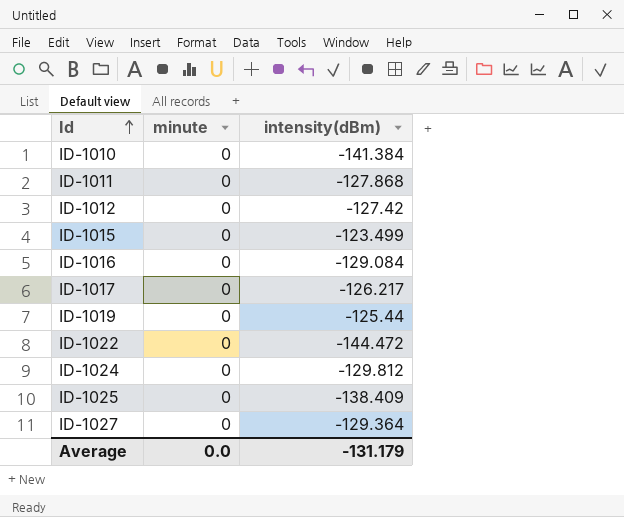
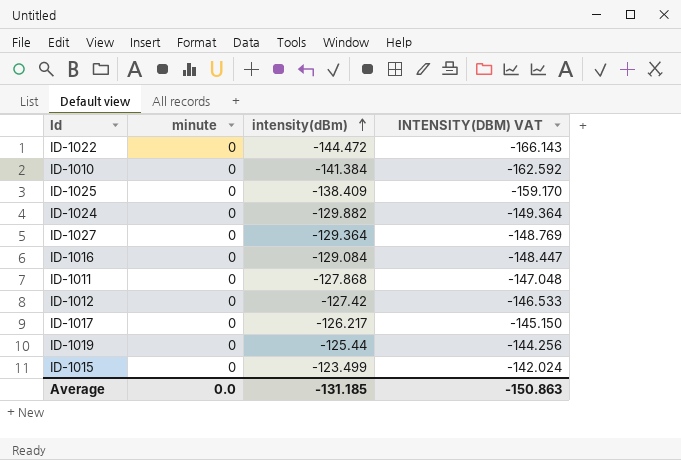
row order: Id ascending -> intensity(dBm) ascending
column INTENSITY(DBM) VAT | formula: none -> [intensity(dBm)] * 1.15
ID-1024 | intensity(dBm): -129.812 -> -129.882
Average | intensity(dBm): -131.179 -> -131.185

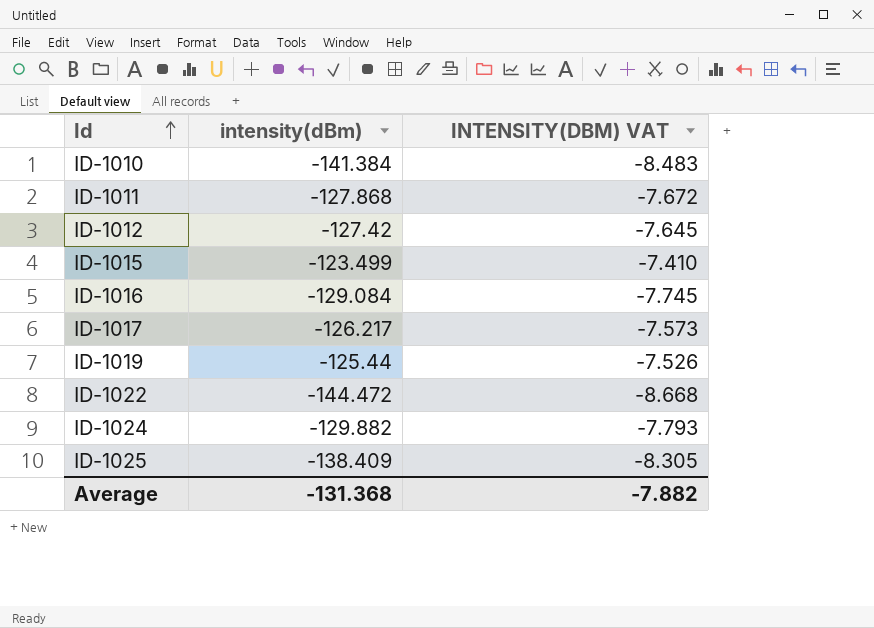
row order: intensity(dBm) ascending -> Id ascending
column minute | position: 2 -> none
column INTENSITY(DBM) VAT | formula: [intensity(dBm)] * 1.15 -> [intensity(dBm)] * 0.06
row ID-1027: 0 | -129.364 | -148.769 -> none
Average | intensity(dBm): -131.185 -> -131.368
Average | INTENSITY(DBM) VAT: -150.863 -> -7.882

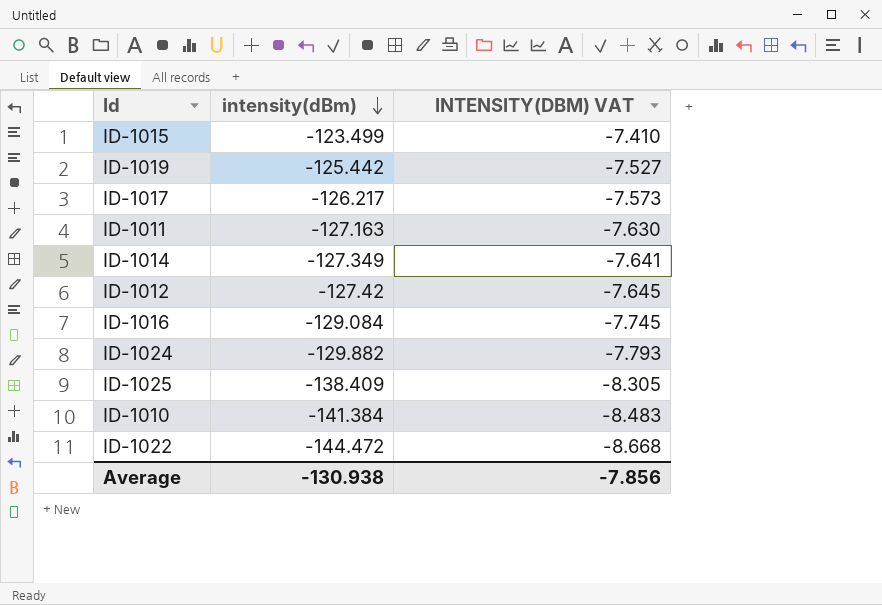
row order: Id ascending -> intensity(dBm) descending
ID-1019 | intensity(dBm): -125.44 -> -125.442
ID-1019 | INTENSITY(DBM) VAT: -7.526 -> -7.527
ID-1011 | intensity(dBm): -127.868 -> -127.163
ID-1011 | INTENSITY(DBM) VAT: -7.672 -> -7.630
row ID-1014: none -> -127.349 | -7.641
Average | intensity(dBm): -131.368 -> -130.938
Average | INTENSITY(DBM) VAT: -7.882 -> -7.856

